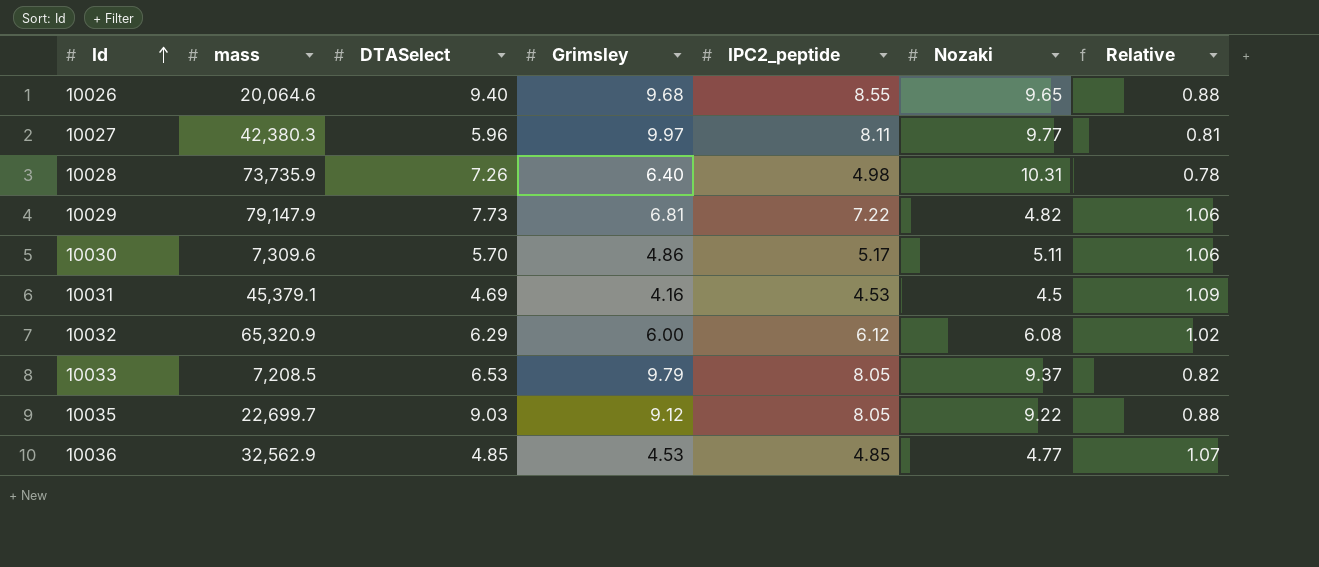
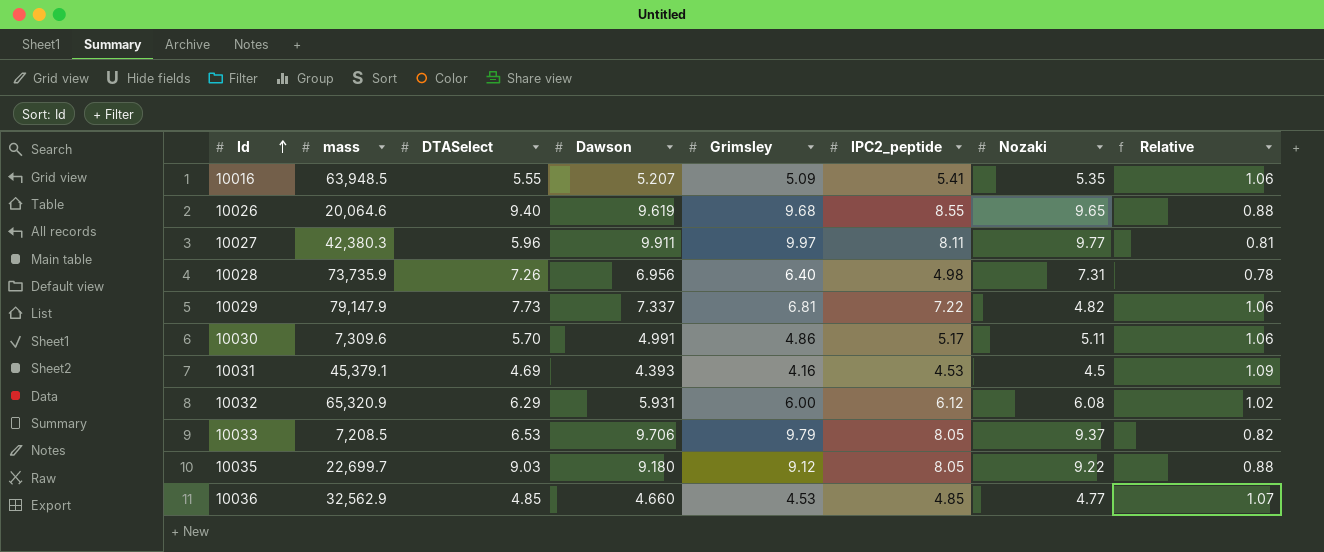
column Dawson | position: none -> 4
row 10016: none -> 63,948.5 | 5.55 | 5.207 | 5.09 | 5.41 | 5.35 | 1.06
10028 | Nozaki: 10.31 -> 7.31

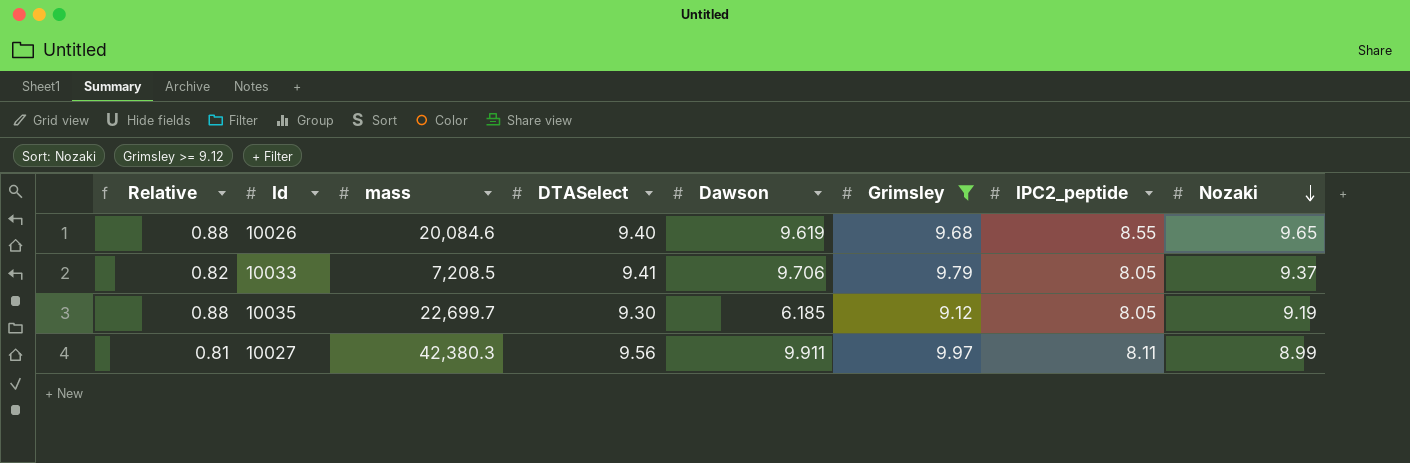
filter: none -> Grimsley >= 9.12
row order: Id ascending -> Nozaki descending
column Relative | position: 8 -> 1
10026 | mass: 20,064.6 -> 20,084.6
10033 | DTASelect: 6.53 -> 9.41
10035 | DTASelect: 9.03 -> 9.30
10035 | Dawson: 9.180 -> 6.185
10035 | Nozaki: 9.22 -> 9.19
10027 | DTASelect: 5.96 -> 9.56
10027 | Nozaki: 9.77 -> 8.99

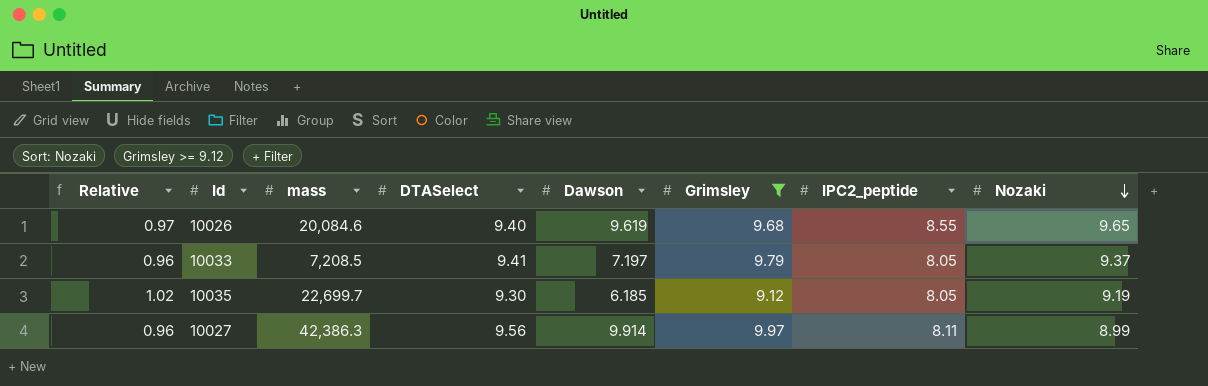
column Relative | formula: [IPC2_peptide] / [Grimsley] -> [DTASelect] / [Grimsley]
10033 | Dawson: 9.706 -> 7.197
10027 | mass: 42,380.3 -> 42,386.3
10027 | Dawson: 9.911 -> 9.914

